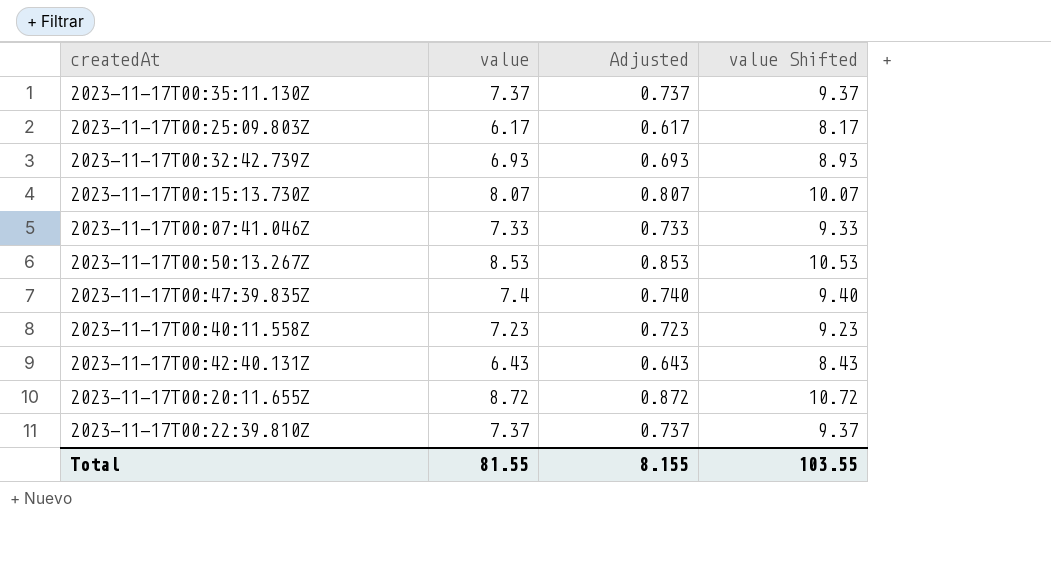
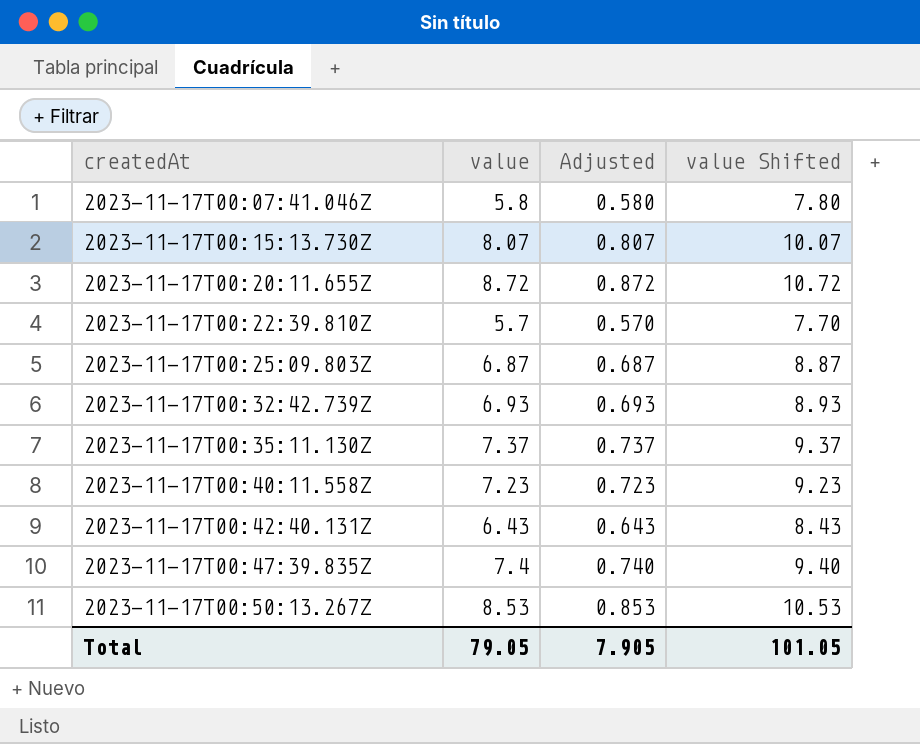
row order: none -> createdAt ascending
2023-11-17T00:07:41.046Z | value: 7.33 -> 5.8
2023-11-17T00:07:41.046Z | Adjusted: 0.733 -> 0.580
2023-11-17T00:07:41.046Z | value Shifted: 9.33 -> 7.80
2023-11-17T00:22:39.810Z | value: 7.37 -> 5.7
2023-11-17T00:22:39.810Z | Adjusted: 0.737 -> 0.570
2023-11-17T00:22:39.810Z | value Shifted: 9.37 -> 7.70
2023-11-17T00:25:09.803Z | value: 6.17 -> 6.87
2023-11-17T00:25:09.803Z | Adjusted: 0.617 -> 0.687
2023-11-17T00:25:09.803Z | value Shifted: 8.17 -> 8.87
Total | value: 81.55 -> 79.05
Total | Adjusted: 8.155 -> 7.905
Total | value Shifted: 103.55 -> 101.05

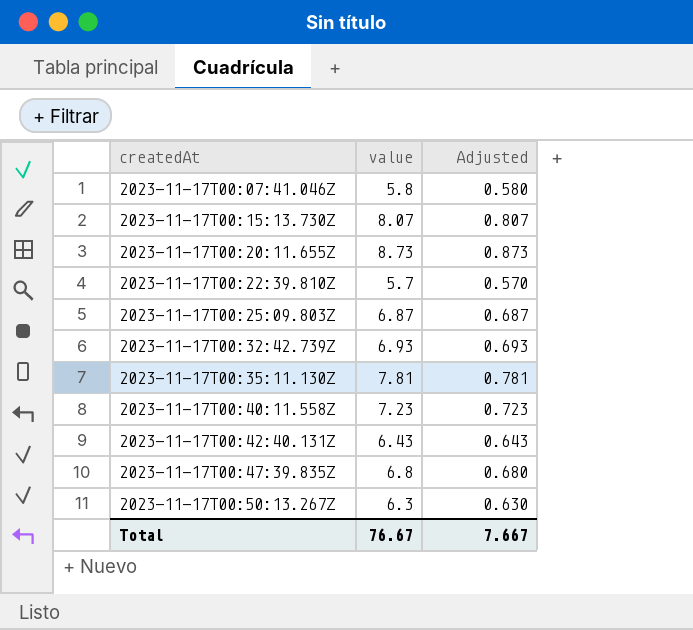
column value Shifted | formula: [value] + 2 -> none
2023-11-17T00:20:11.655Z | value: 8.72 -> 8.73
2023-11-17T00:20:11.655Z | Adjusted: 0.872 -> 0.873
2023-11-17T00:35:11.130Z | value: 7.37 -> 7.81
2023-11-17T00:35:11.130Z | Adjusted: 0.737 -> 0.781
2023-11-17T00:47:39.835Z | value: 7.4 -> 6.8
2023-11-17T00:47:39.835Z | Adjusted: 0.740 -> 0.680
2023-11-17T00:50:13.267Z | value: 8.53 -> 6.3
2023-11-17T00:50:13.267Z | Adjusted: 0.853 -> 0.630
Total | value: 79.05 -> 76.67
Total | Adjusted: 7.905 -> 7.667

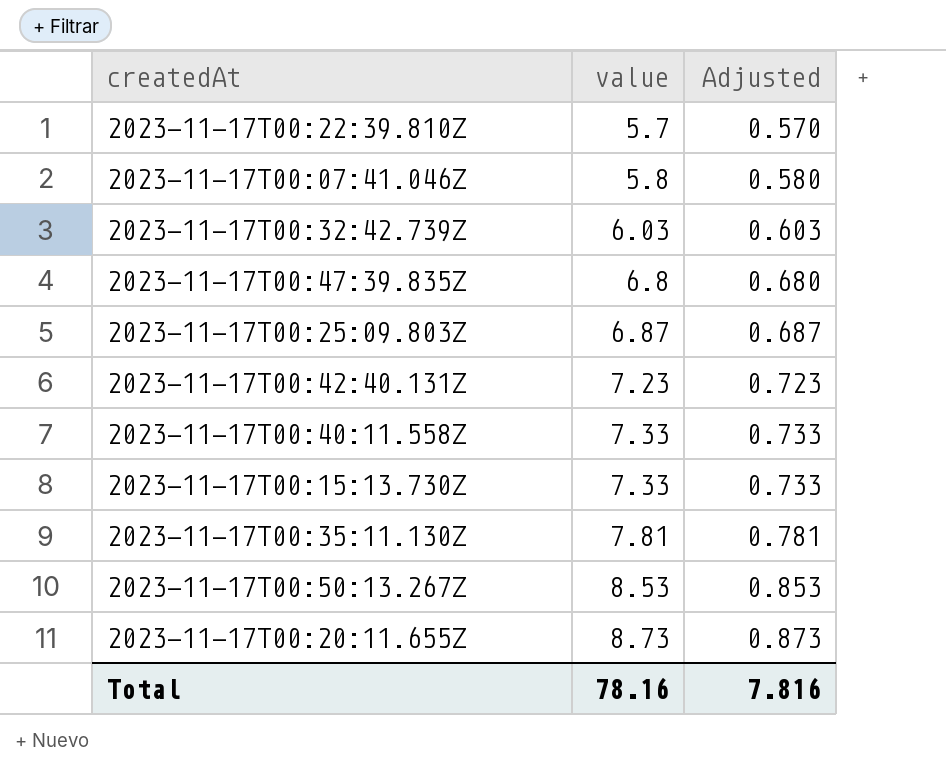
row order: createdAt ascending -> value ascending
2023-11-17T00:32:42.739Z | value: 6.93 -> 6.03
2023-11-17T00:32:42.739Z | Adjusted: 0.693 -> 0.603
2023-11-17T00:42:40.131Z | value: 6.43 -> 7.23
2023-11-17T00:42:40.131Z | Adjusted: 0.643 -> 0.723
2023-11-17T00:40:11.558Z | value: 7.23 -> 7.33
2023-11-17T00:40:11.558Z | Adjusted: 0.723 -> 0.733
2023-11-17T00:15:13.730Z | value: 8.07 -> 7.33
2023-11-17T00:15:13.730Z | Adjusted: 0.807 -> 0.733
2023-11-17T00:50:13.267Z | value: 6.3 -> 8.53
2023-11-17T00:50:13.267Z | Adjusted: 0.630 -> 0.853
Total | value: 76.67 -> 78.16
Total | Adjusted: 7.667 -> 7.816

